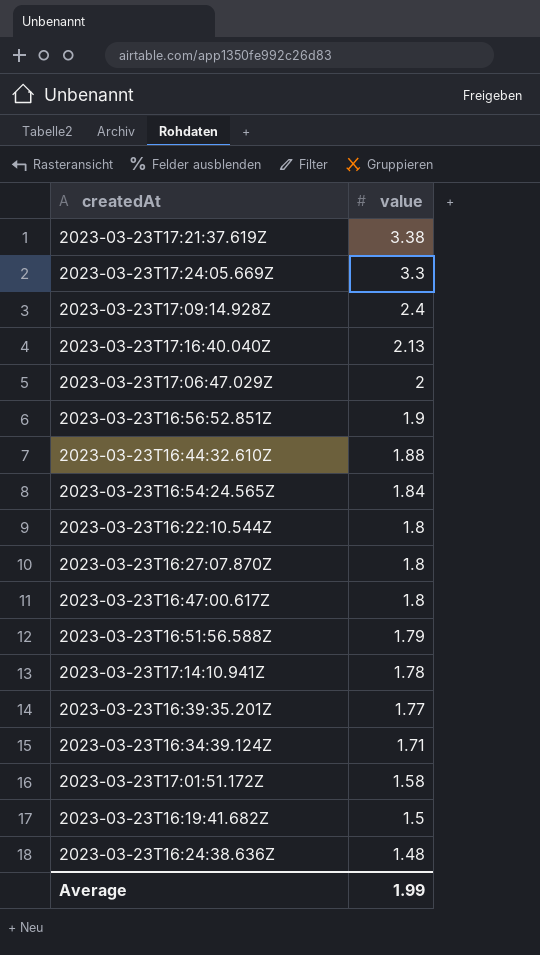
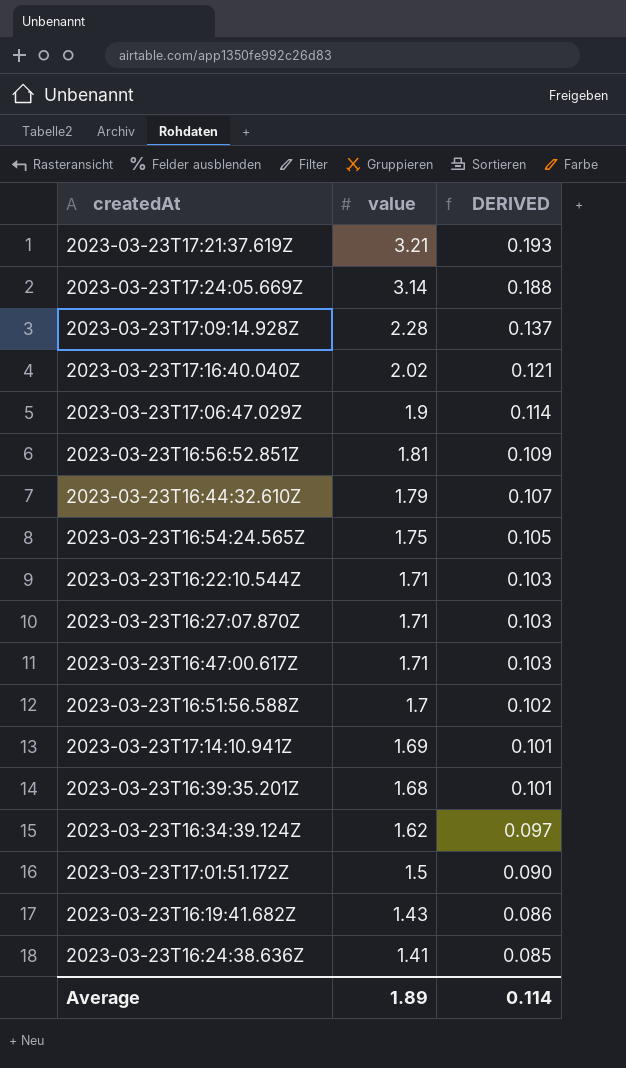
column DERIVED | formula: none -> [value] * 0.06
2023-03-23T17:21:37.619Z | value: 3.38 -> 3.21
2023-03-23T17:24:05.669Z | value: 3.3 -> 3.14
2023-03-23T17:09:14.928Z | value: 2.4 -> 2.28
2023-03-23T17:16:40.040Z | value: 2.13 -> 2.02
2023-03-23T17:06:47.029Z | value: 2 -> 1.9
2023-03-23T16:56:52.851Z | value: 1.9 -> 1.81
2023-03-23T16:44:32.610Z | value: 1.88 -> 1.79
2023-03-23T16:54:24.565Z | value: 1.84 -> 1.75
2023-03-23T16:22:10.544Z | value: 1.8 -> 1.71
2023-03-23T16:27:07.870Z | value: 1.8 -> 1.71
2023-03-23T16:47:00.617Z | value: 1.8 -> 1.71
2023-03-23T16:51:56.588Z | value: 1.79 -> 1.7
2023-03-23T17:14:10.941Z | value: 1.78 -> 1.69
2023-03-23T16:39:35.201Z | value: 1.77 -> 1.68
2023-03-23T16:34:39.124Z | value: 1.71 -> 1.62
2023-03-23T17:01:51.172Z | value: 1.58 -> 1.5
2023-03-23T16:19:41.682Z | value: 1.5 -> 1.43
2023-03-23T16:24:38.636Z | value: 1.48 -> 1.41
Average | value: 1.99 -> 1.89

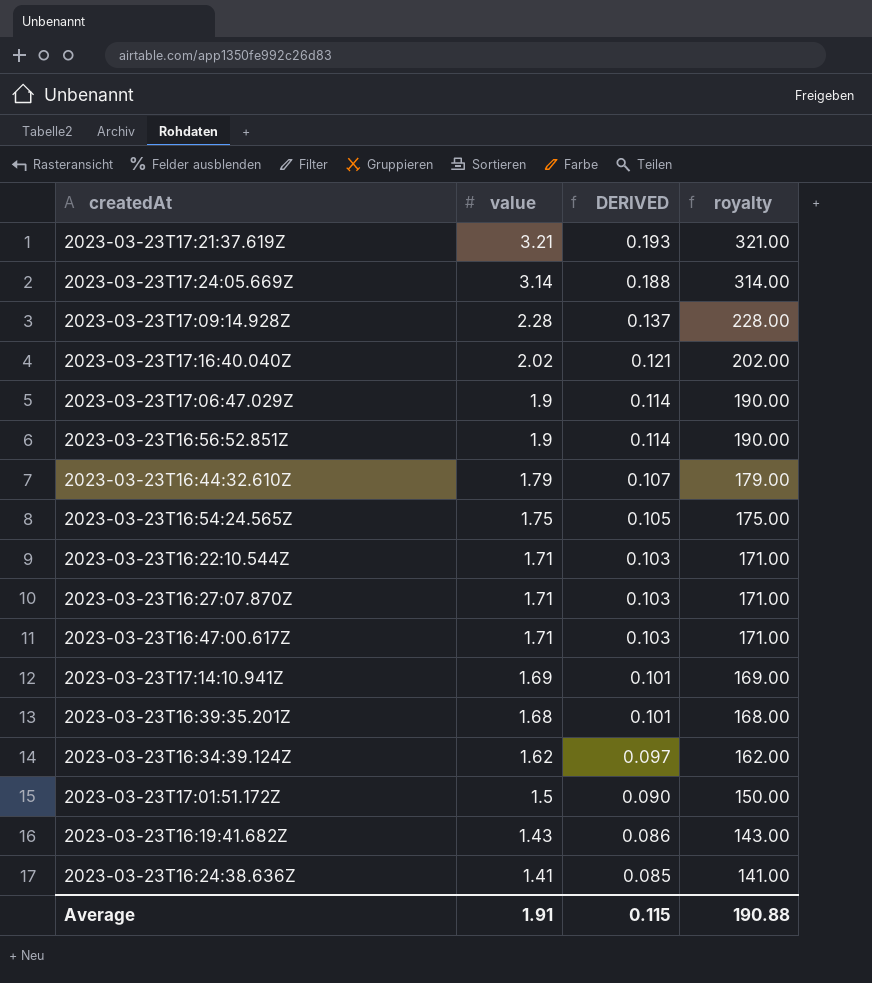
column royalty | formula: none -> [value] * 100
row 2023-03-23T16:51:56.588Z: 1.7 | 0.102 -> none
2023-03-23T16:56:52.851Z | value: 1.81 -> 1.9
2023-03-23T16:56:52.851Z | DERIVED: 0.109 -> 0.114
Average | value: 1.89 -> 1.91
Average | DERIVED: 0.114 -> 0.115

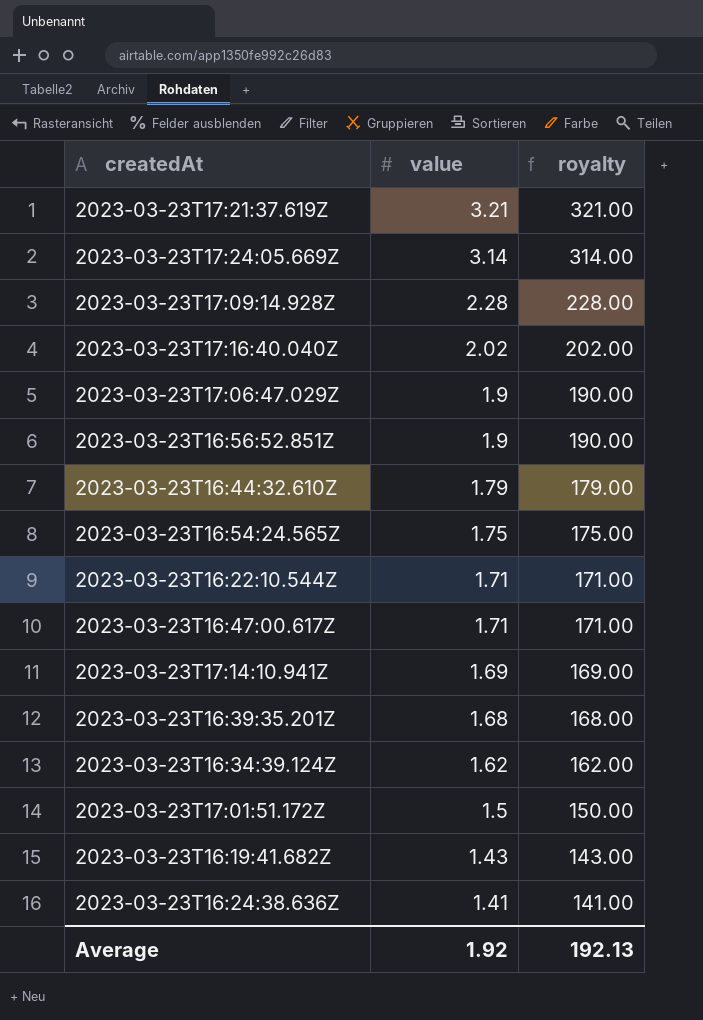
column DERIVED | formula: [value] * 0.06 -> none
row 2023-03-23T16:27:07.870Z: 1.71 | 0.103 | 171.00 -> none
Average | value: 1.91 -> 1.92
Average | royalty: 190.88 -> 192.13

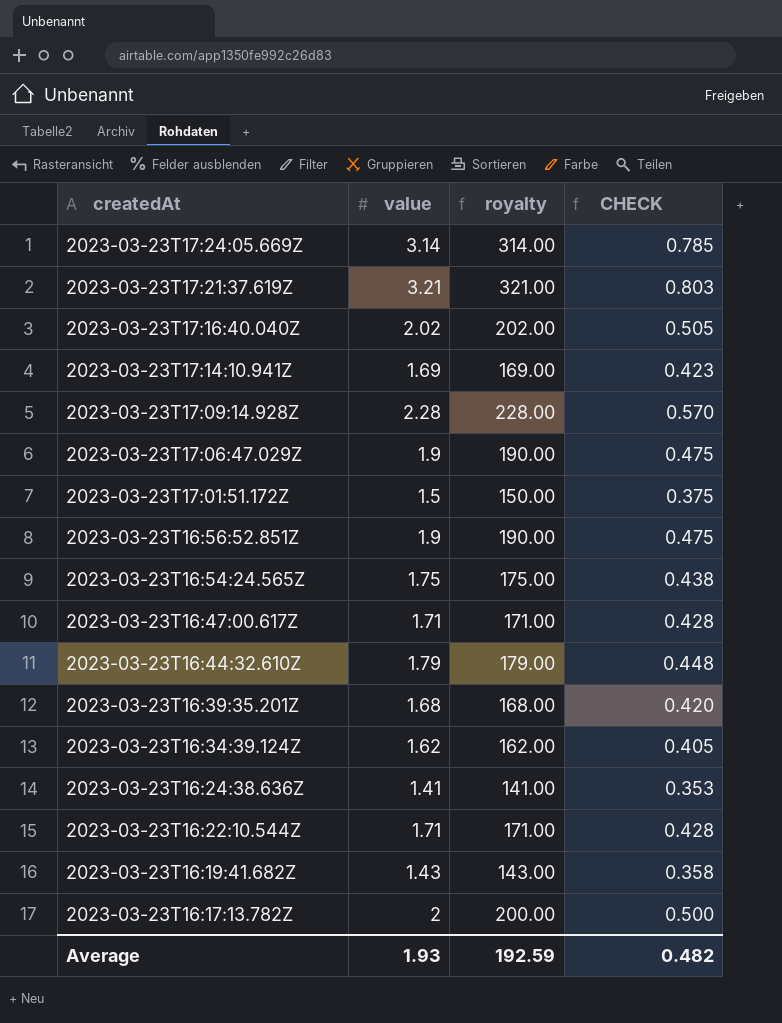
row order: value descending -> createdAt descending
column CHECK | formula: none -> [value] * 0.25
row 2023-03-23T16:17:13.782Z: none -> 2 | 200.00 | 0.500
Average | value: 1.92 -> 1.93
Average | royalty: 192.13 -> 192.59

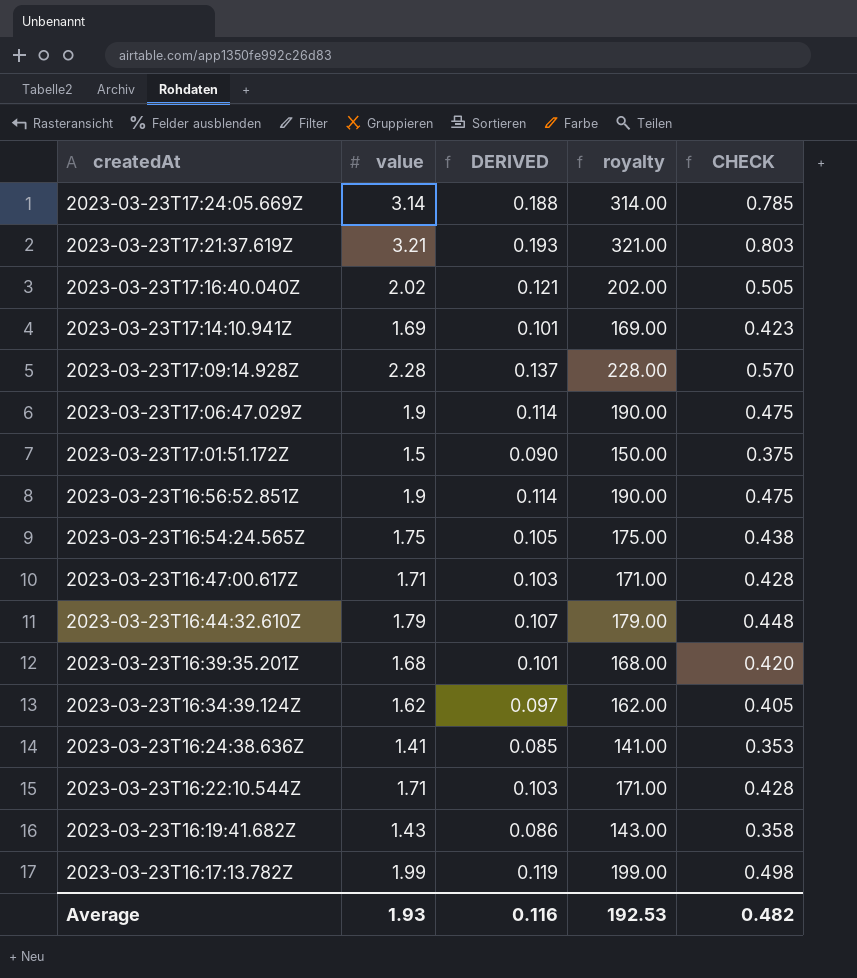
column DERIVED | formula: none -> [value] * 0.06
2023-03-23T16:17:13.782Z | value: 2 -> 1.99
2023-03-23T16:17:13.782Z | royalty: 200.00 -> 199.00
2023-03-23T16:17:13.782Z | CHECK: 0.500 -> 0.498
Average | royalty: 192.59 -> 192.53

